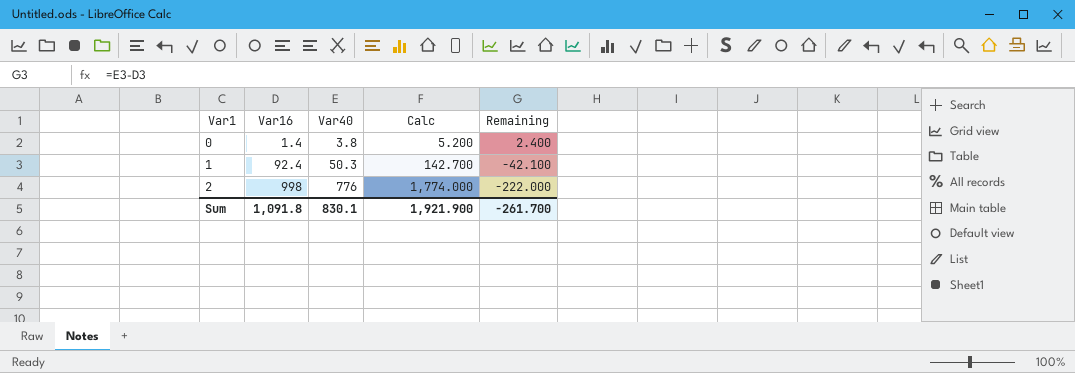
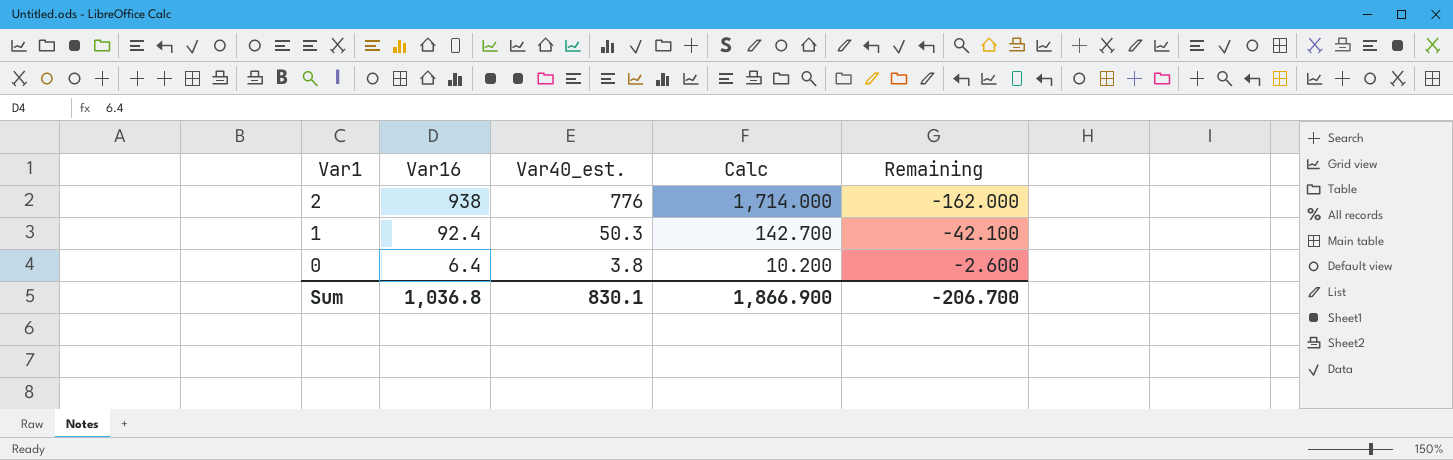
row order: Var1 ascending -> Var1 descending
column name: Var40 -> Var40_est.
2 | Var16: 998 -> 938
2 | Calc: 1,774.000 -> 1,714.000
2 | Remaining: -222.000 -> -162.000
0 | Var16: 1.4 -> 6.4
0 | Calc: 5.200 -> 10.200
0 | Remaining: 2.400 -> -2.600
Sum | Var16: 1,091.8 -> 1,036.8
Sum | Calc: 1,921.900 -> 1,866.900
Sum | Remaining: -261.700 -> -206.700

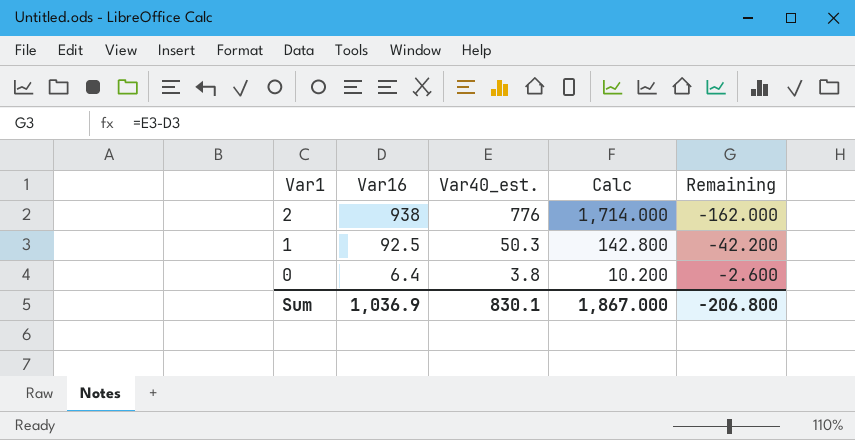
1 | Var16: 92.4 -> 92.5
1 | Calc: 142.700 -> 142.800
1 | Remaining: -42.100 -> -42.200
Sum | Var16: 1,036.8 -> 1,036.9
Sum | Calc: 1,866.900 -> 1,867.000
Sum | Remaining: -206.700 -> -206.800

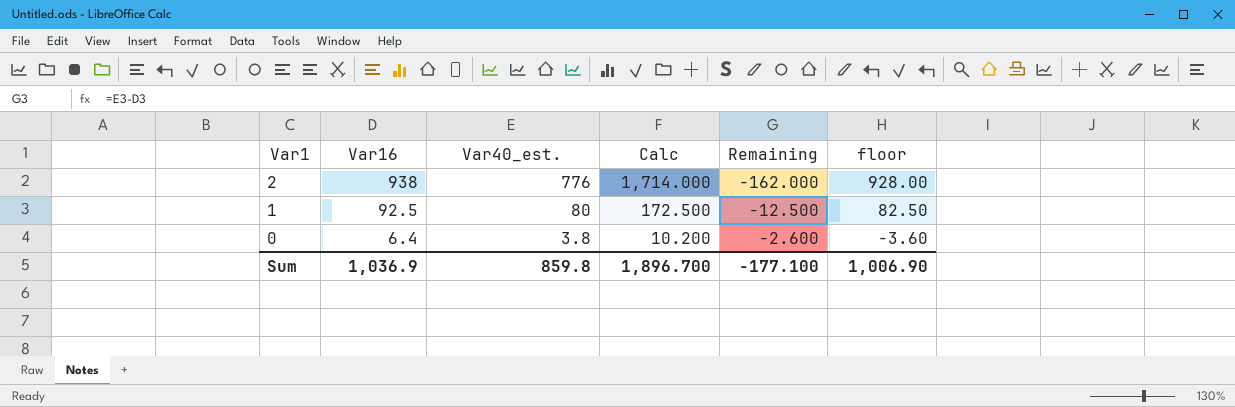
column floor | formula: none -> [Var16] - 10
1 | Var40_est.: 50.3 -> 80
1 | Calc: 142.800 -> 172.500
1 | Remaining: -42.200 -> -12.500
Sum | Var40_est.: 830.1 -> 859.8
Sum | Calc: 1,867.000 -> 1,896.700
Sum | Remaining: -206.800 -> -177.100

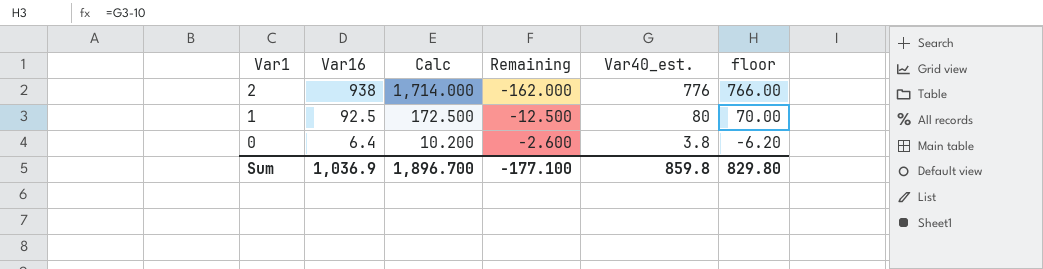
column Var40_est. | position: 3 -> 5
column floor | formula: [Var16] - 10 -> [Var40_est.] - 10
Sum | floor: 1,006.90 -> 829.80

